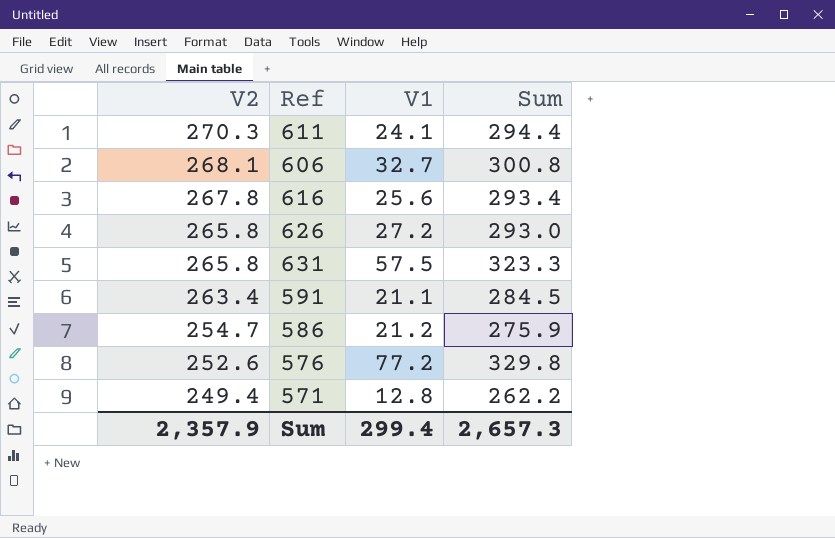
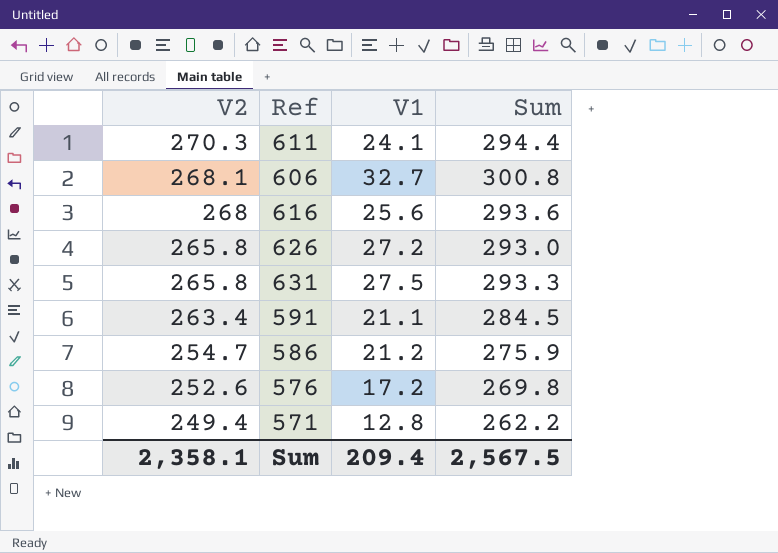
616 | V2: 267.8 -> 268
616 | Sum: 293.4 -> 293.6
631 | V1: 57.5 -> 27.5
631 | Sum: 323.3 -> 293.3
576 | V1: 77.2 -> 17.2
576 | Sum: 329.8 -> 269.8
Sum | V2: 2,357.9 -> 2,358.1
Sum | V1: 299.4 -> 209.4
Sum | Sum: 2,657.3 -> 2,567.5

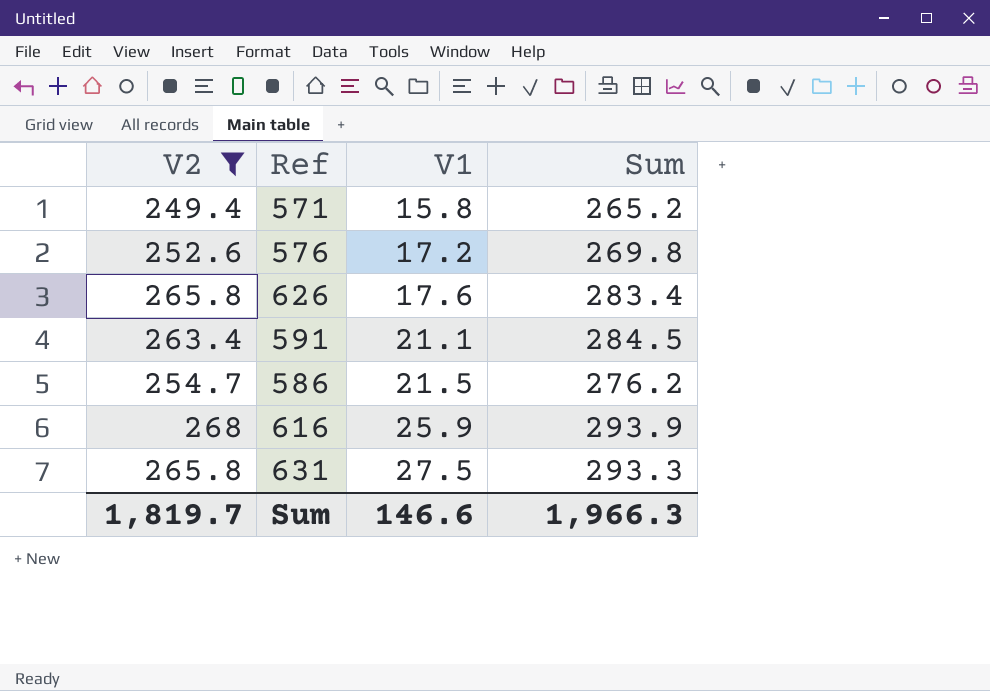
filter: none -> V2 <= 268
row order: V2 descending -> V1 ascending
571 | V1: 12.8 -> 15.8
571 | Sum: 262.2 -> 265.2
626 | V1: 27.2 -> 17.6
626 | Sum: 293.0 -> 283.4
586 | V1: 21.2 -> 21.5
586 | Sum: 275.9 -> 276.2
616 | V1: 25.6 -> 25.9
616 | Sum: 293.6 -> 293.9
Sum | V2: 2,358.1 -> 1,819.7
Sum | V1: 209.4 -> 146.6
Sum | Sum: 2,567.5 -> 1,966.3

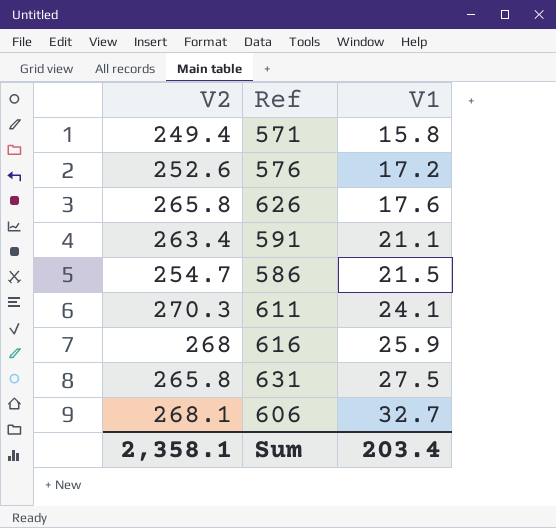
filter: V2 <= 268 -> none
column Sum | formula: [V2] + [V1] -> none
Sum | V2: 1,819.7 -> 2,358.1
Sum | V1: 146.6 -> 203.4

